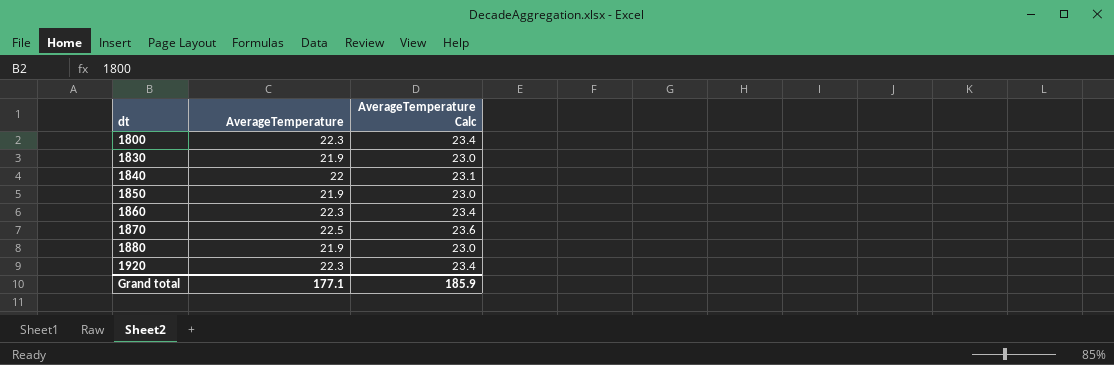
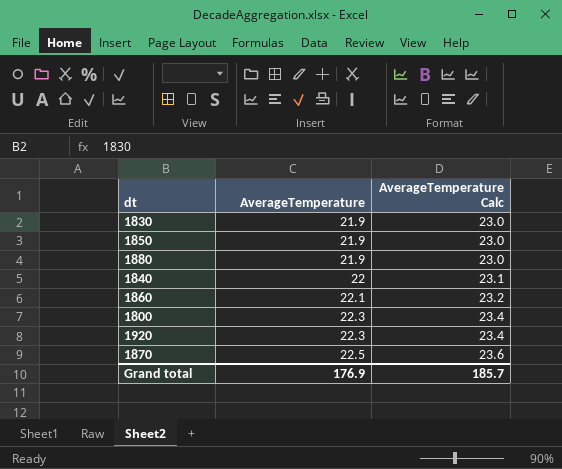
row order: dt ascending -> AverageTemperature ascending
1860 | AverageTemperature: 22.3 -> 22.1
1860 | AverageTemperature Calc: 23.4 -> 23.2
Grand total | AverageTemperature: 177.1 -> 176.9
Grand total | AverageTemperature Calc: 185.9 -> 185.7

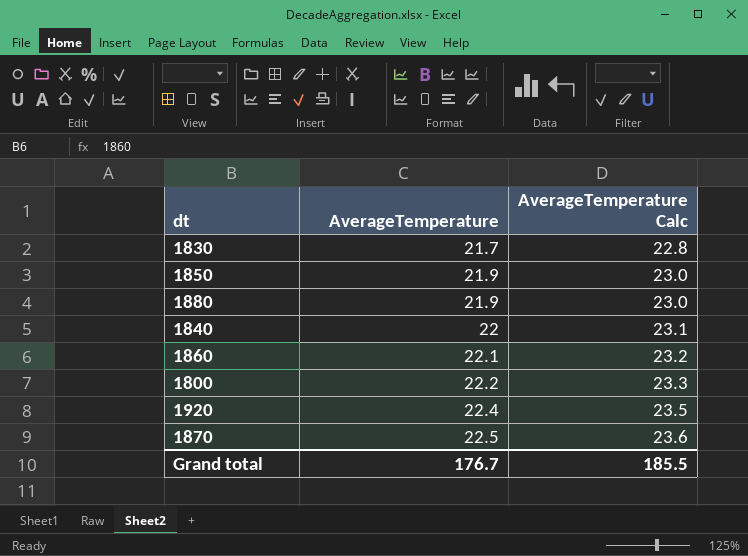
1830 | AverageTemperature: 21.9 -> 21.7
1830 | AverageTemperature Calc: 23.0 -> 22.8
1800 | AverageTemperature: 22.3 -> 22.2
1800 | AverageTemperature Calc: 23.4 -> 23.3
1920 | AverageTemperature: 22.3 -> 22.4
1920 | AverageTemperature Calc: 23.4 -> 23.5
Grand total | AverageTemperature: 176.9 -> 176.7
Grand total | AverageTemperature Calc: 185.7 -> 185.5

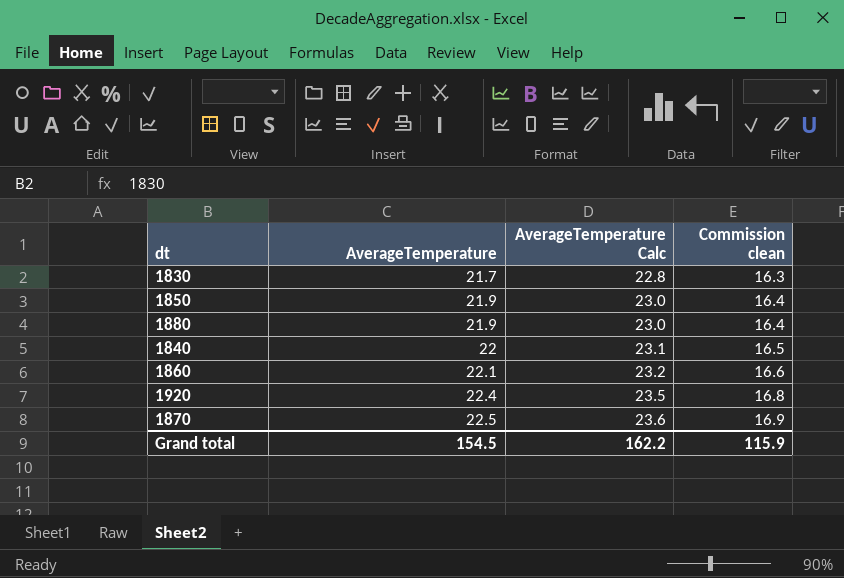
column Commission clean | formula: none -> [AverageTemperature] * 0.75
row 1800: 22.2 | 23.3 -> none
Grand total | AverageTemperature: 176.7 -> 154.5
Grand total | AverageTemperature Calc: 185.5 -> 162.2

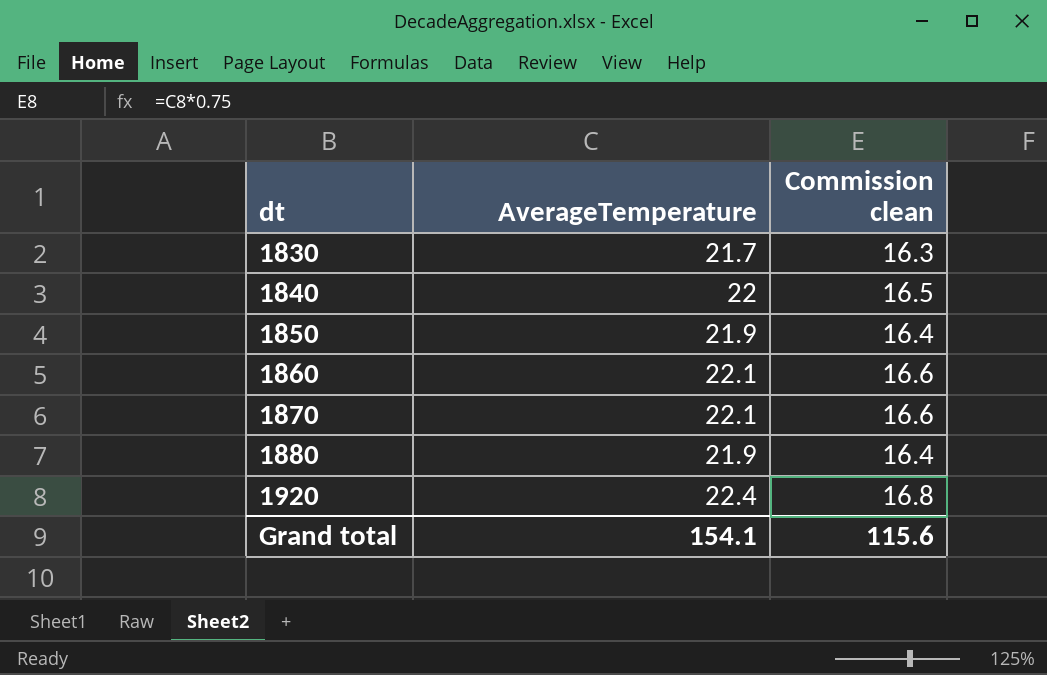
row order: AverageTemperature ascending -> dt ascending
column AverageTemperature Calc | formula: [AverageTemperature] * 1.05 -> none
1870 | AverageTemperature: 22.5 -> 22.1
1870 | Commission clean: 16.9 -> 16.6
Grand total | AverageTemperature: 154.5 -> 154.1
Grand total | Commission clean: 115.9 -> 115.6

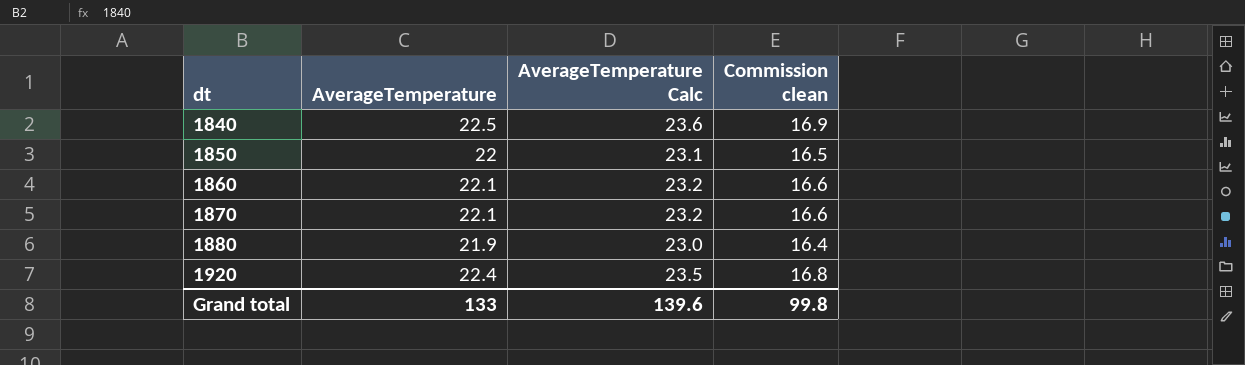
column AverageTemperature Calc | formula: none -> [AverageTemperature] * 1.05
row 1830: 21.7 | 16.3 -> none
1840 | AverageTemperature: 22 -> 22.5
1840 | Commission clean: 16.5 -> 16.9
1850 | AverageTemperature: 21.9 -> 22
1850 | Commission clean: 16.4 -> 16.5
Grand total | AverageTemperature: 154.1 -> 133
Grand total | Commission clean: 115.6 -> 99.8

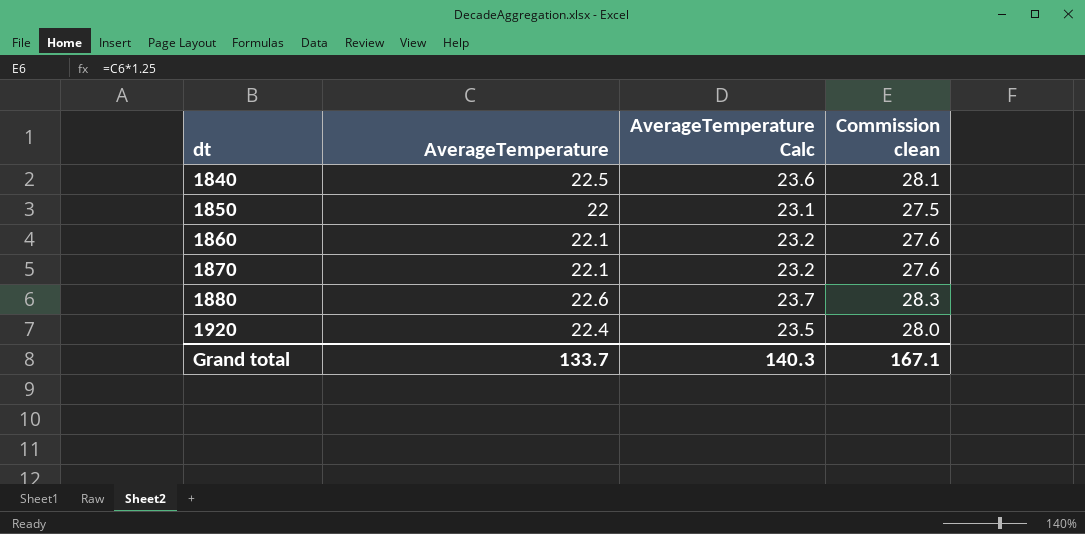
column Commission clean | formula: [AverageTemperature] * 0.75 -> [AverageTemperature] * 1.25
1880 | AverageTemperature: 21.9 -> 22.6
1880 | AverageTemperature Calc: 23.0 -> 23.7
Grand total | AverageTemperature: 133 -> 133.7
Grand total | AverageTemperature Calc: 139.6 -> 140.3
Grand total | Commission clean: 99.8 -> 167.1

